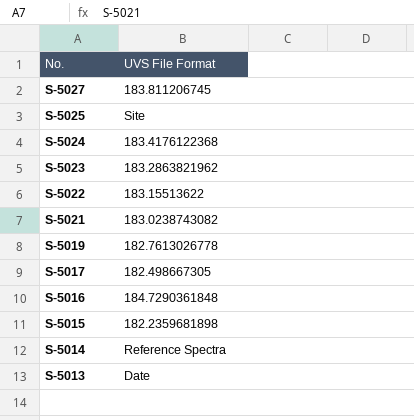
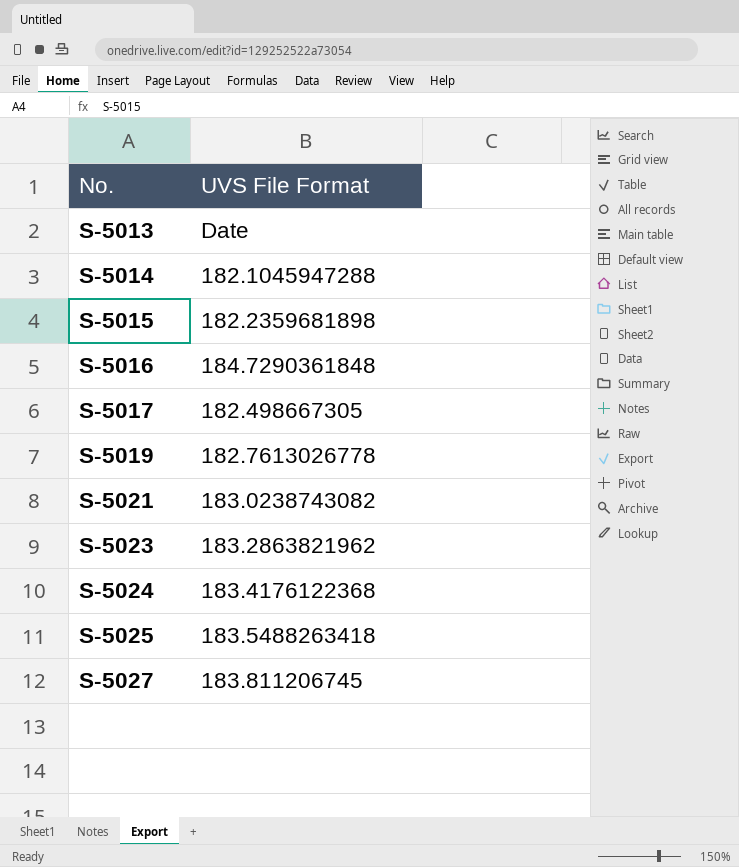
row order: No. descending -> No. ascending
row S-5022: 183.15513622 -> none
S-5014 | UVS File Format: Reference Spectra -> 182.1045947288
S-5025 | UVS File Format: Site -> 183.5488263418

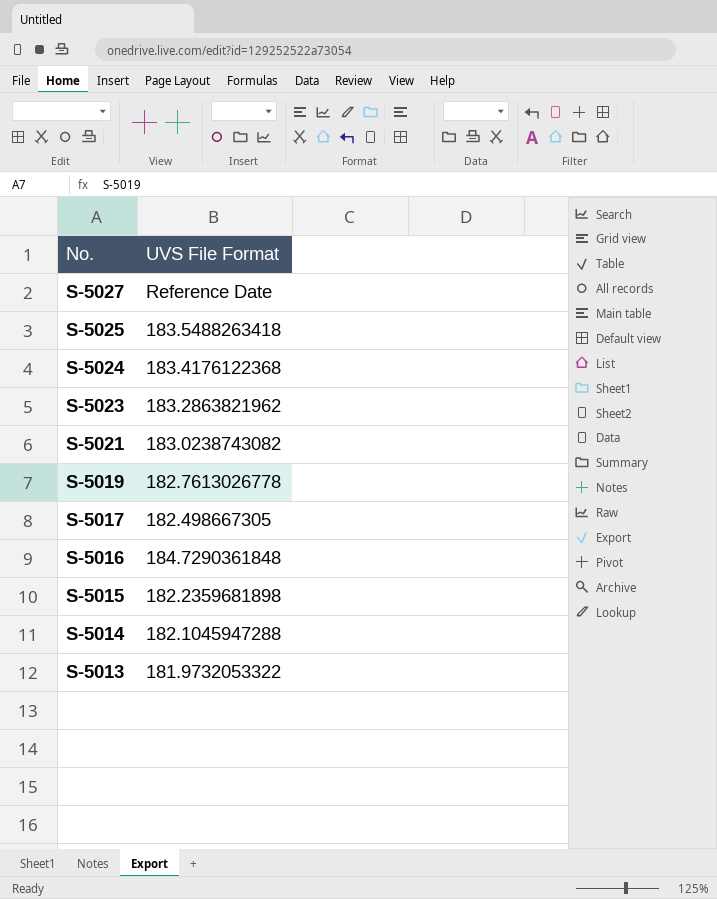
row order: No. ascending -> No. descending
S-5027 | UVS File Format: 183.811206745 -> Reference Date
S-5013 | UVS File Format: Date -> 181.9732053322

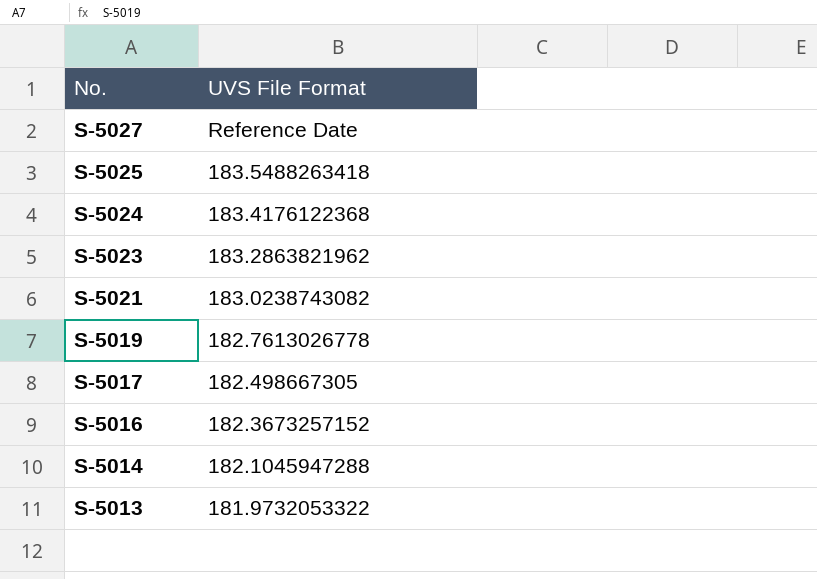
row S-5015: 182.2359681898 -> none
S-5016 | UVS File Format: 184.7290361848 -> 182.3673257152

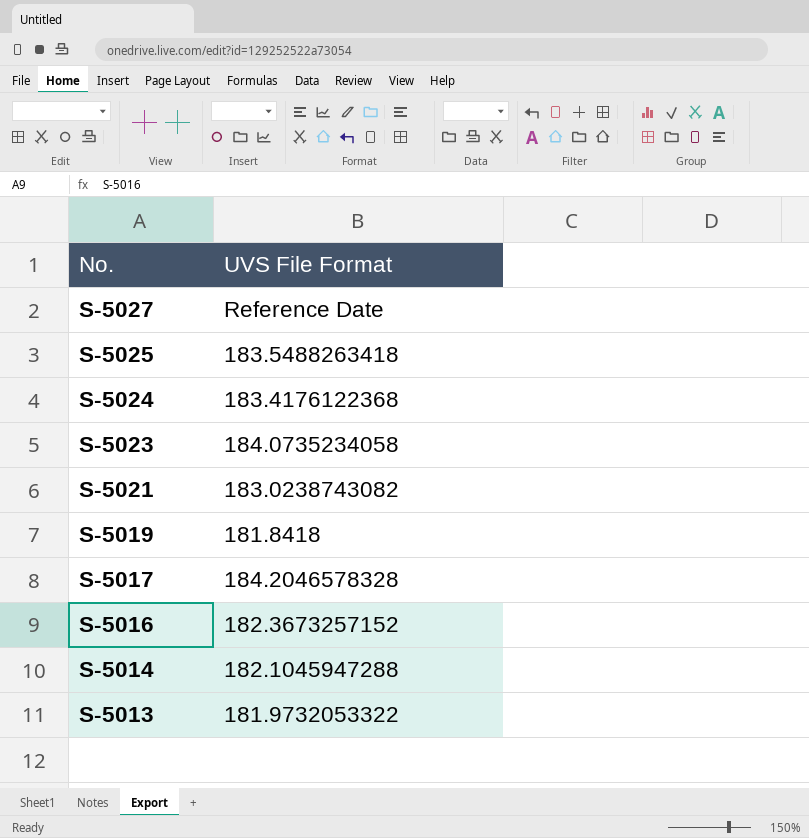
S-5023 | UVS File Format: 183.2863821962 -> 184.0735234058
S-5019 | UVS File Format: 182.7613026778 -> 181.8418
S-5017 | UVS File Format: 182.498667305 -> 184.2046578328

